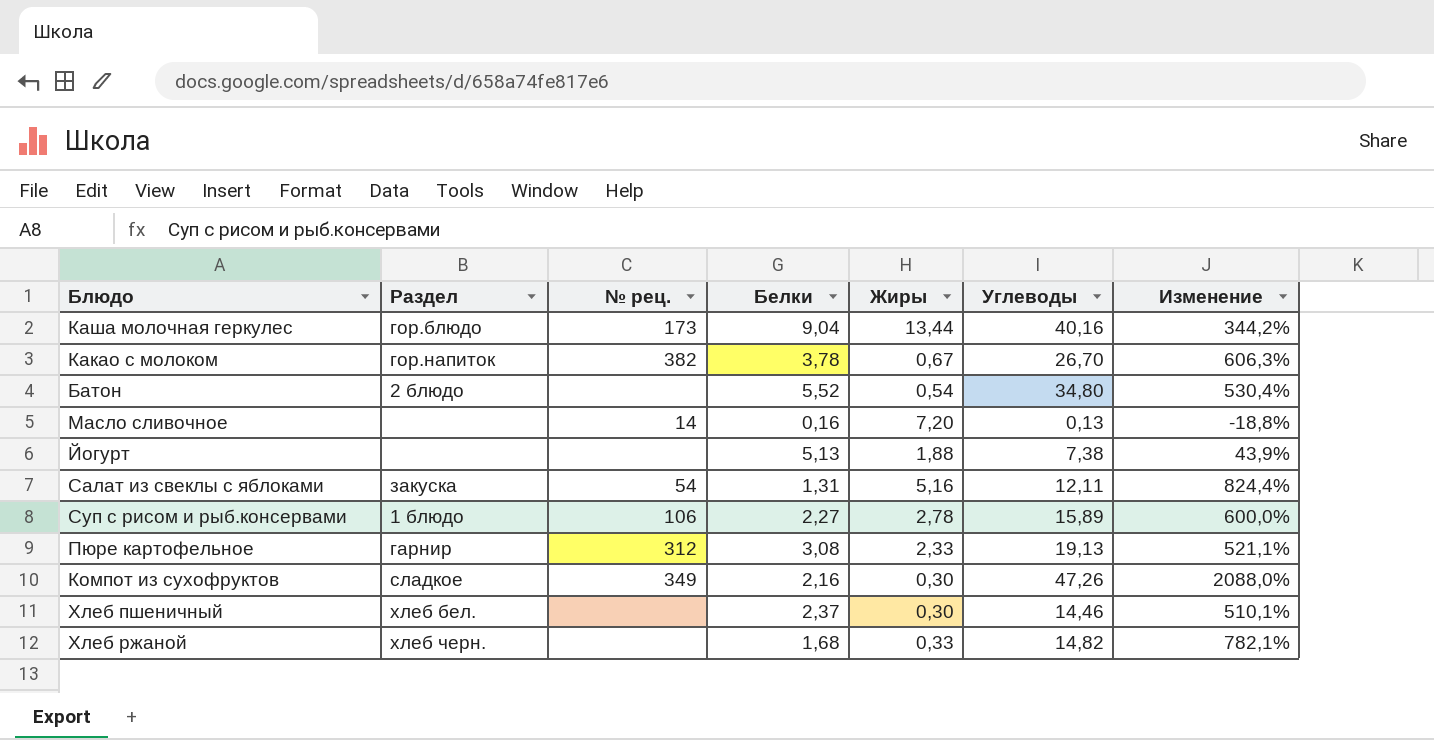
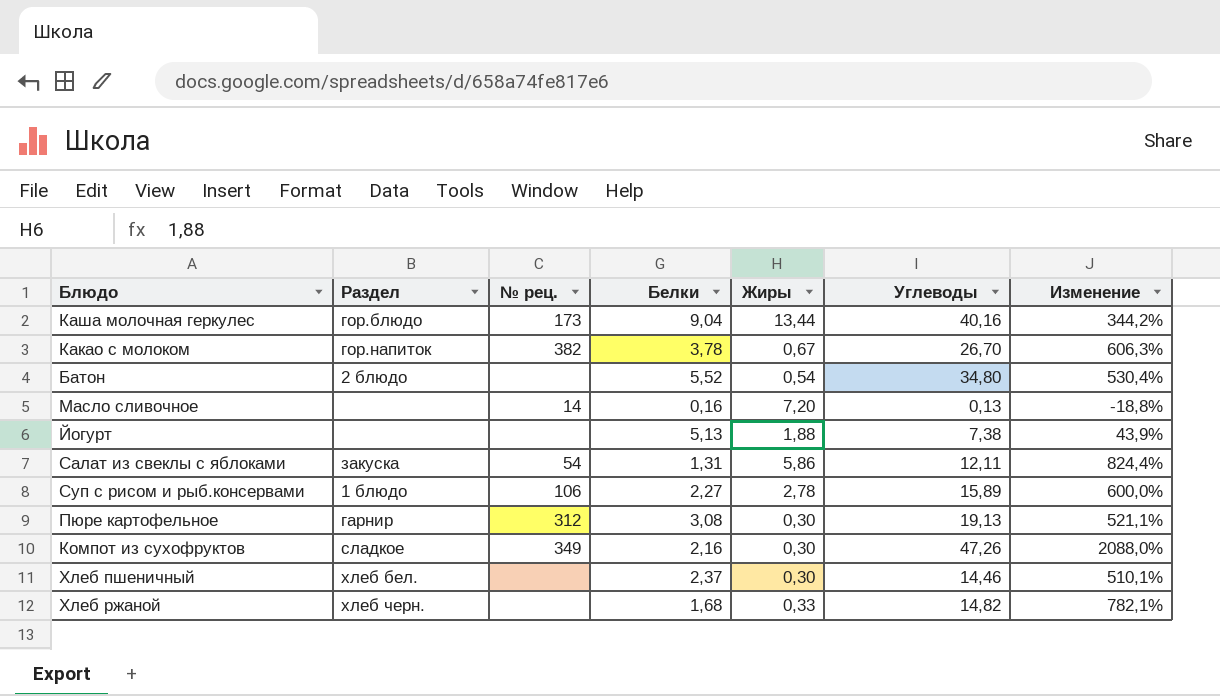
Салат из свеклы с яблоками | Жиры: 5,16 -> 5,86
Пюре картофельное | Жиры: 2,33 -> 0,30

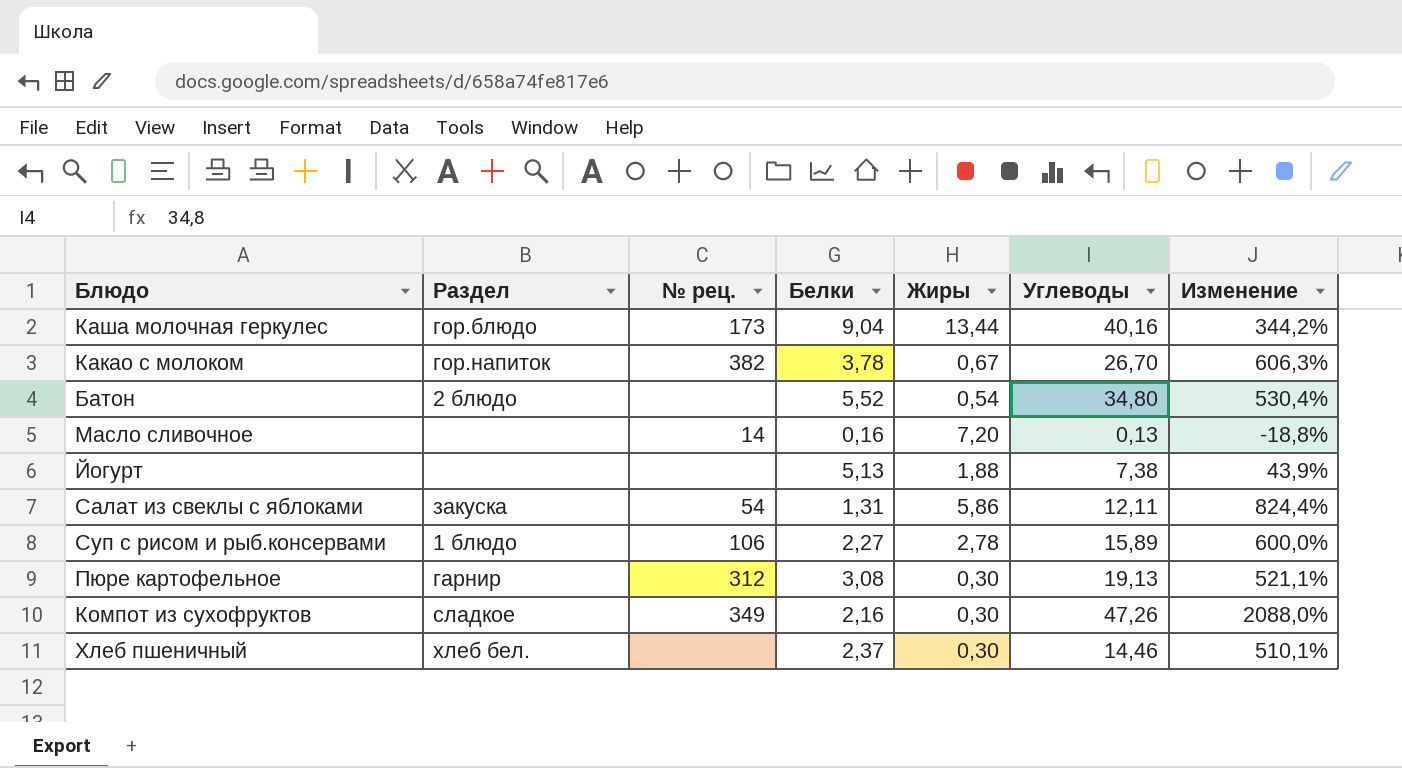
row Хлеб ржаной: хлеб черн. | none | 1,68 | 0,33 | 14,82 | 782,1% -> none

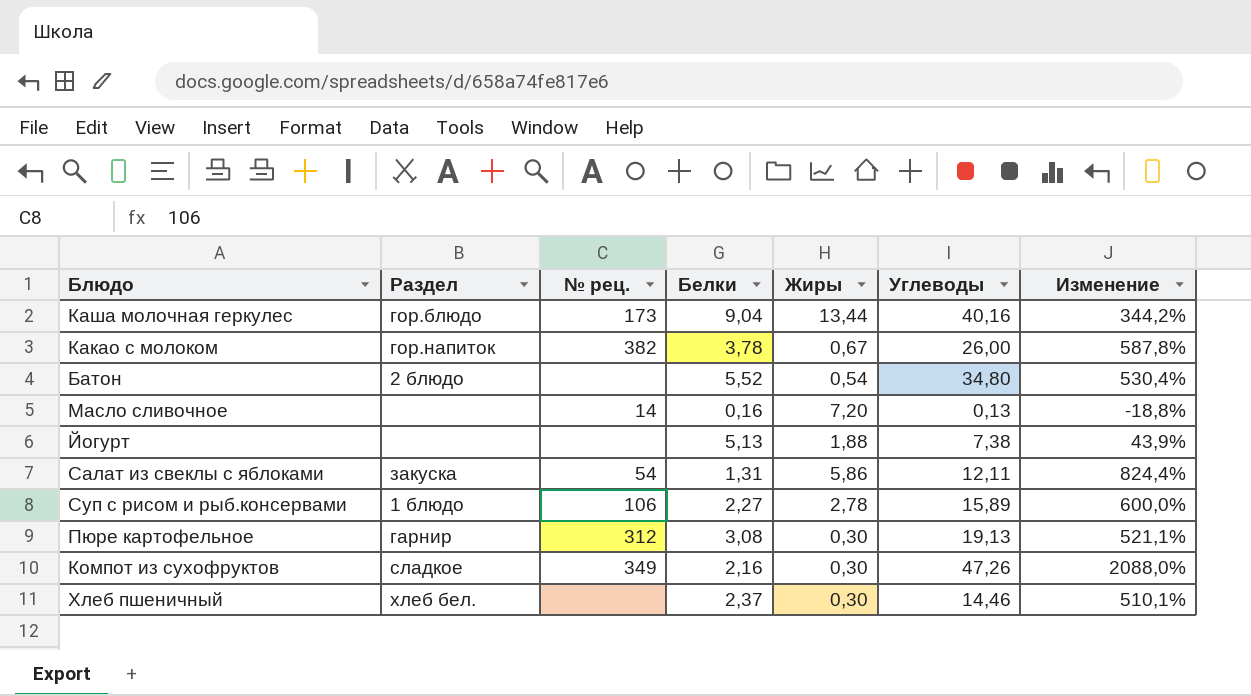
Какао с молоком | Углеводы: 26,70 -> 26,00
Какао с молоком | Изменение: 606,3% -> 587,8%

